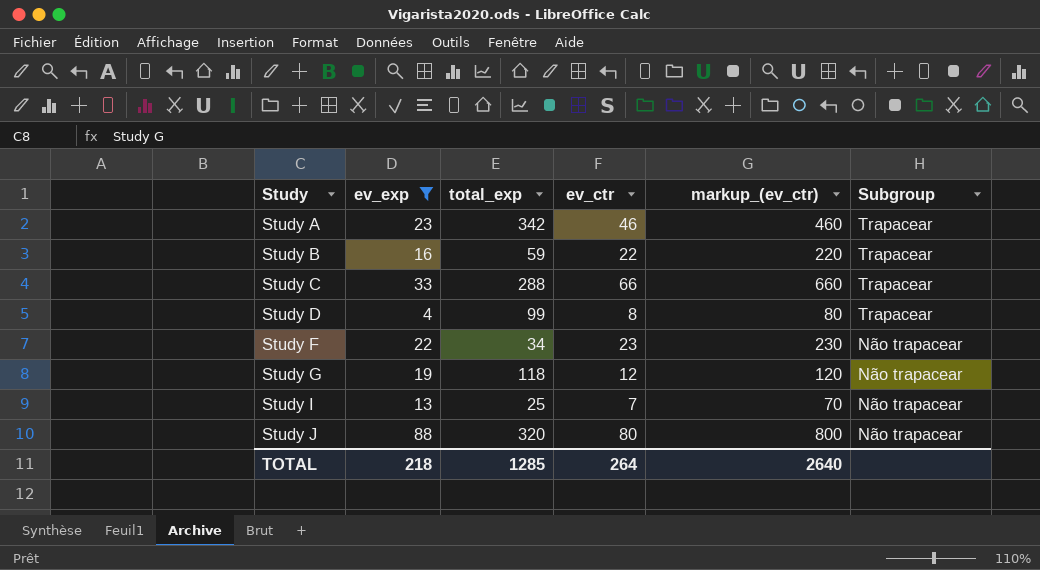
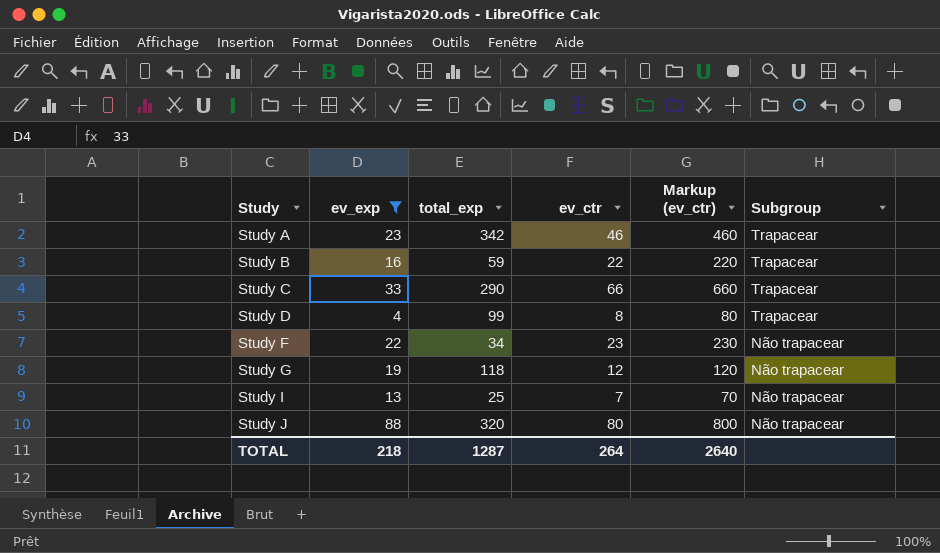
column name: markup_(ev_ctr) -> Markup (ev_ctr)
Study C | total_exp: 288 -> 290
TOTAL | total_exp: 1285 -> 1287

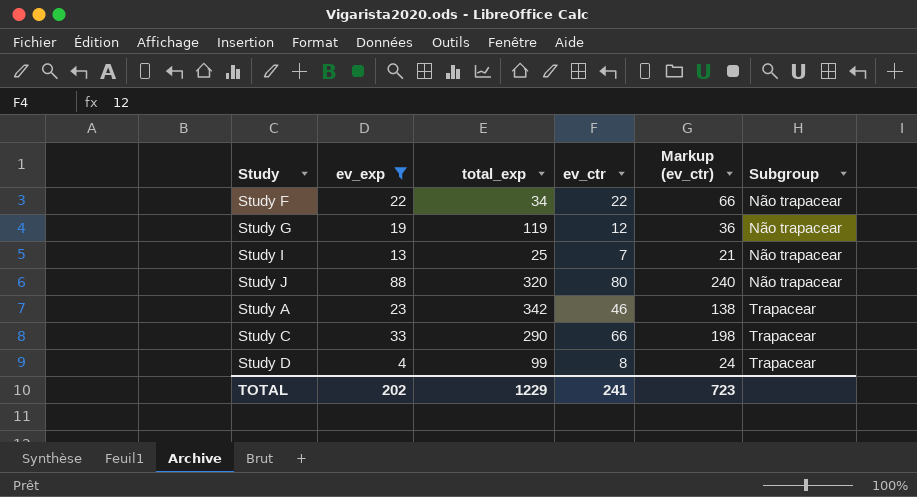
row order: Study ascending -> Subgroup ascending
column Markup (ev_ctr) | formula: [ev_ctr] * 10 -> [ev_ctr] * 3
row Study B: 16 | 59 | 22 | 220 | Trapacear -> none
Study F | ev_ctr: 23 -> 22
Study G | total_exp: 118 -> 119
TOTAL | ev_exp: 218 -> 202
TOTAL | total_exp: 1287 -> 1229
TOTAL | ev_ctr: 264 -> 241
TOTAL | Markup (ev_ctr): 2640 -> 723

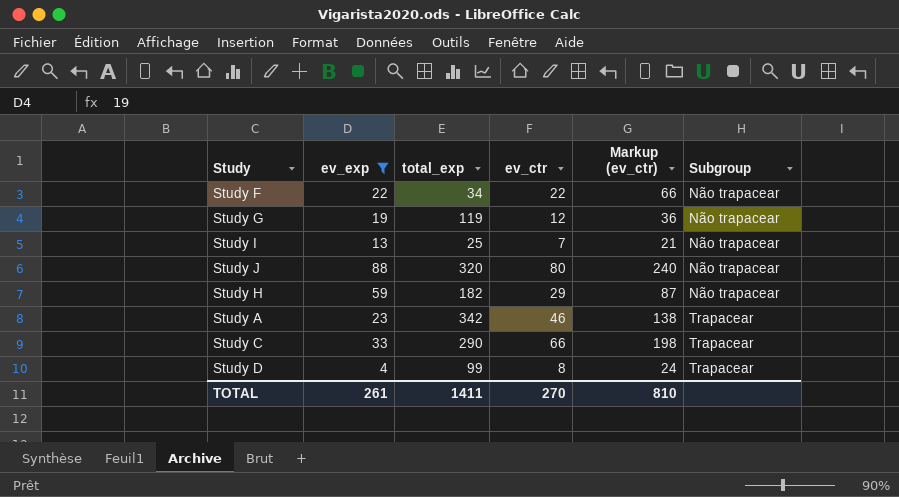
row Study H: none -> 59 | 182 | 29 | 87 | Não trapacear
TOTAL | ev_exp: 202 -> 261
TOTAL | total_exp: 1229 -> 1411
TOTAL | ev_ctr: 241 -> 270
TOTAL | Markup (ev_ctr): 723 -> 810

